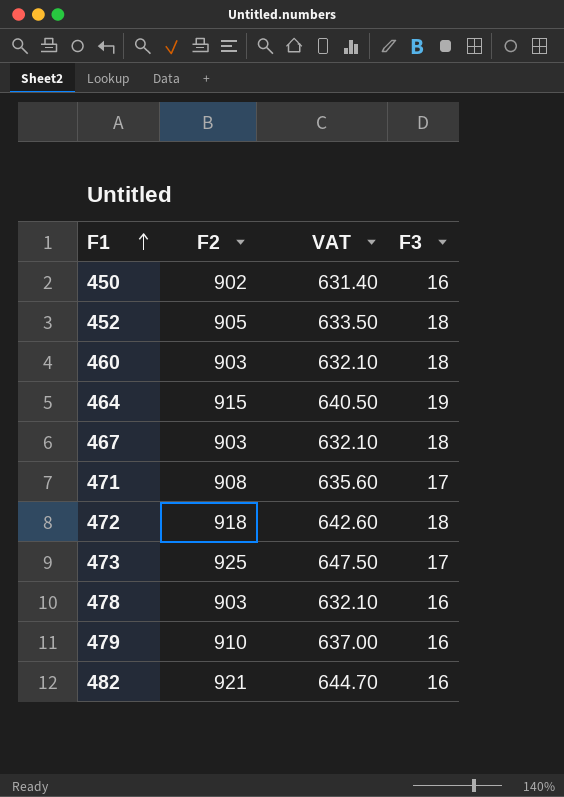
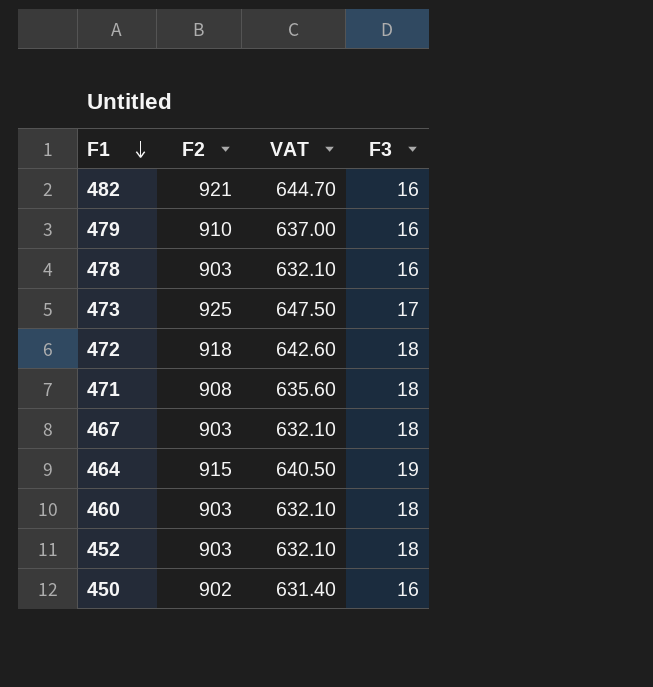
row order: F1 ascending -> F1 descending
471 | F3: 17 -> 18
452 | F2: 905 -> 903
452 | VAT: 633.50 -> 632.10

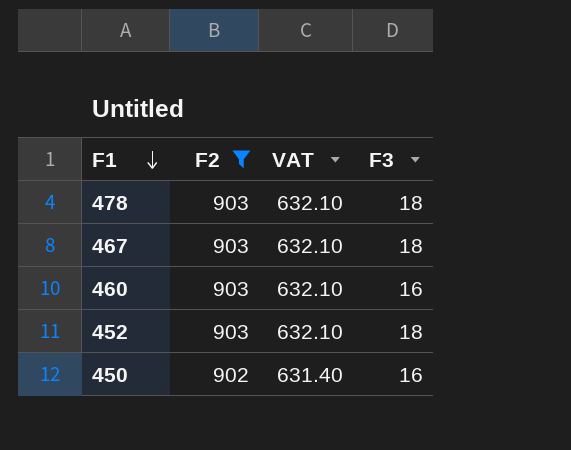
filter: none -> F2 <= 903
478 | F3: 16 -> 18
460 | F3: 18 -> 16

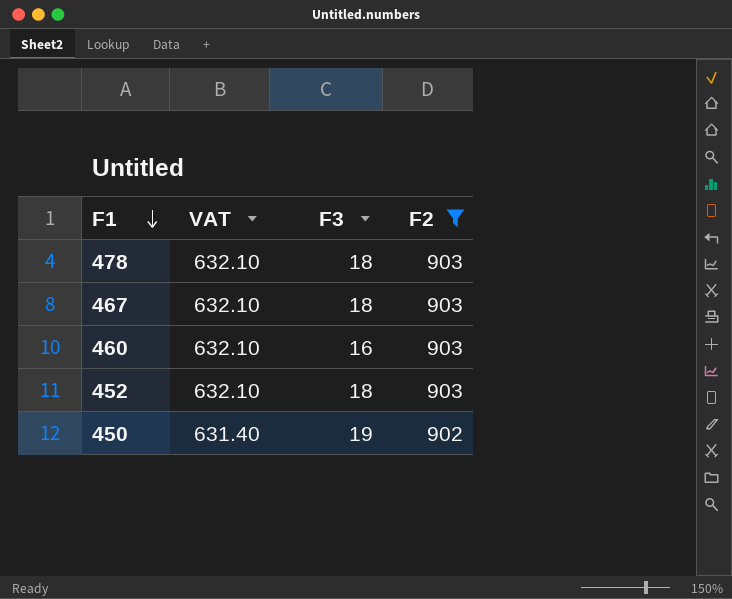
column F2 | position: 2 -> 4
450 | F3: 16 -> 19

